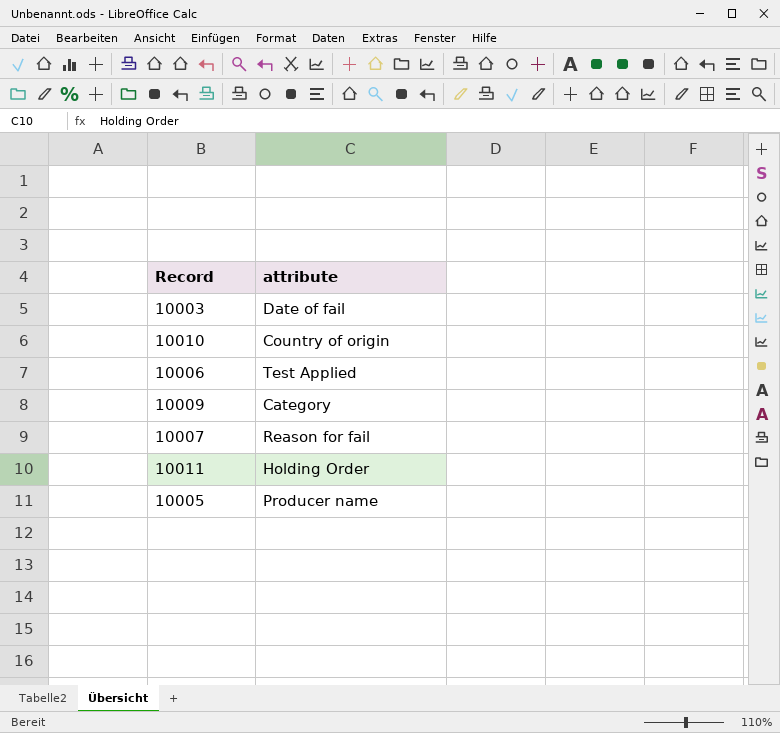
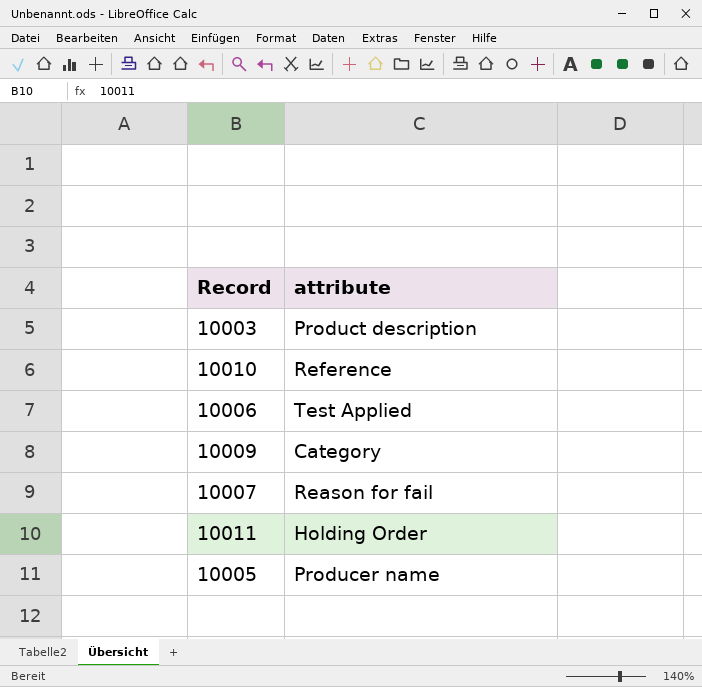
10003 | attribute: Date of fail -> Product description
10010 | attribute: Country of origin -> Reference

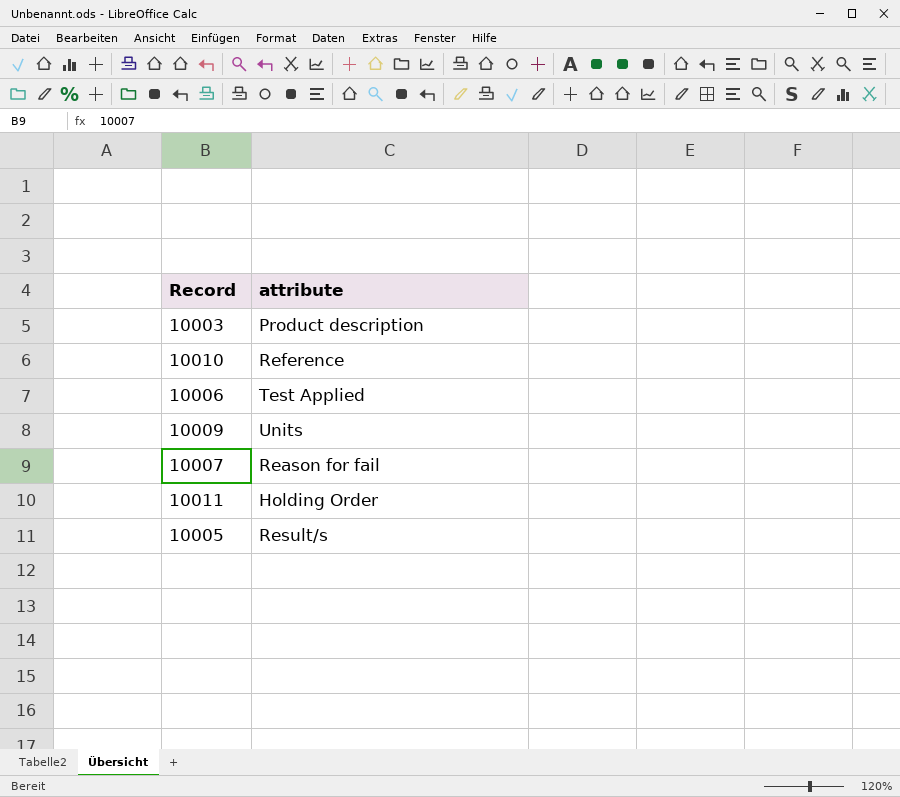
10009 | attribute: Category -> Units
10005 | attribute: Producer name -> Result/s

